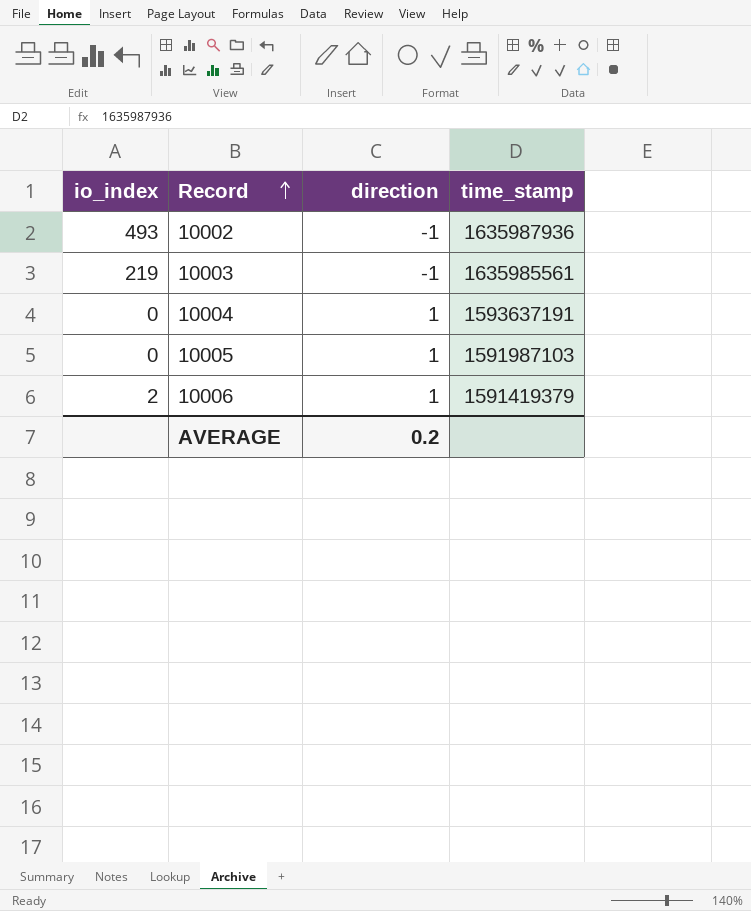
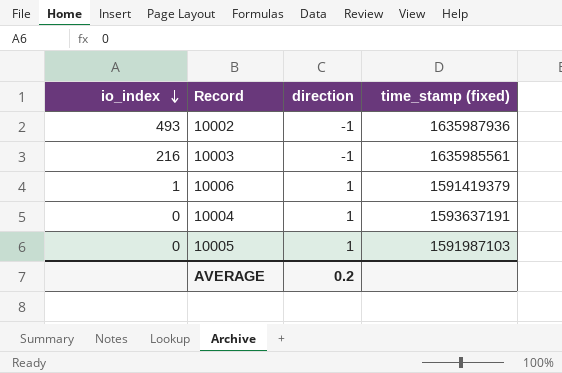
row order: Record ascending -> io_index descending
column name: time_stamp -> time_stamp (fixed)
10003 | io_index: 219 -> 216
10006 | io_index: 2 -> 1

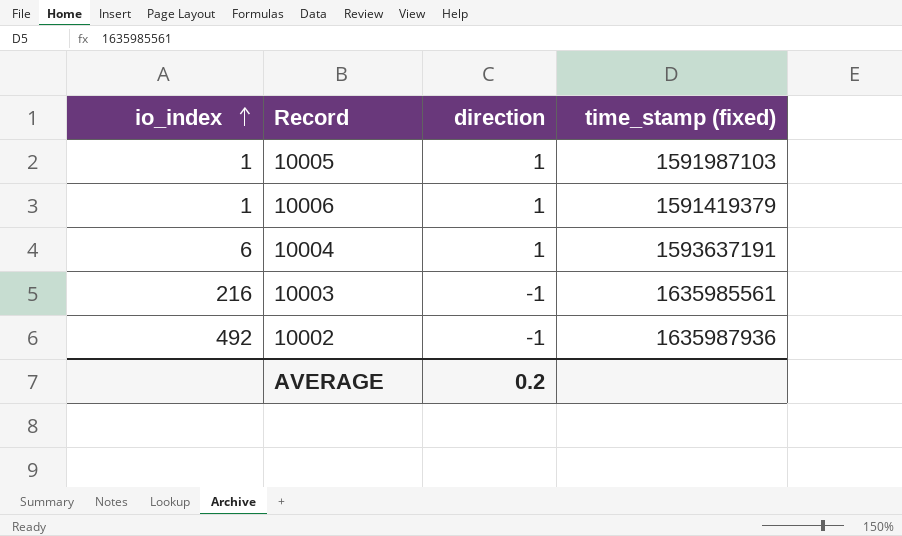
row order: io_index descending -> io_index ascending
10005 | io_index: 0 -> 1
10004 | io_index: 0 -> 6
10002 | io_index: 493 -> 492

